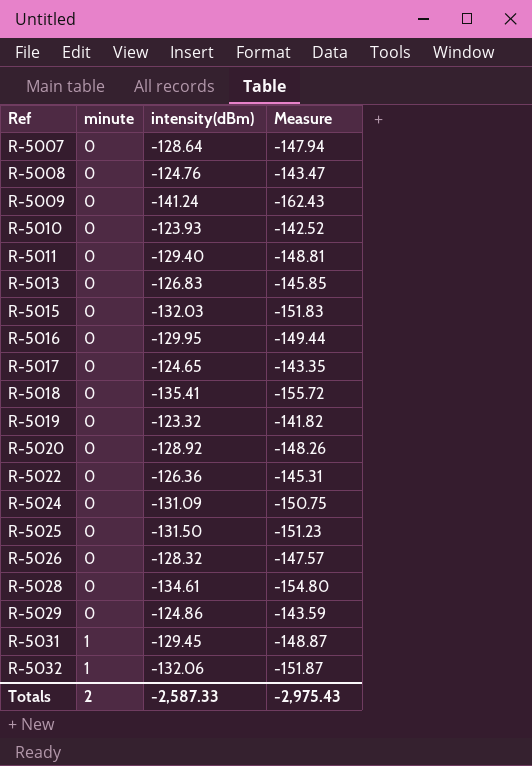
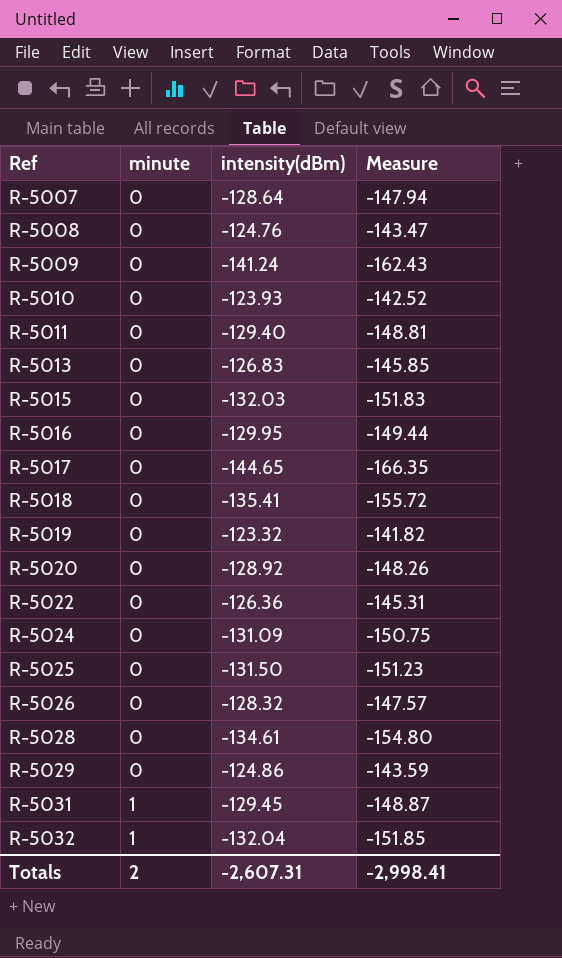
R-5017 | intensity(dBm): -124.65 -> -144.65
R-5017 | Measure: -143.35 -> -166.35
R-5032 | intensity(dBm): -132.06 -> -132.04
R-5032 | Measure: -151.87 -> -151.85
Totals | intensity(dBm): -2,587.33 -> -2,607.31
Totals | Measure: -2,975.43 -> -2,998.41

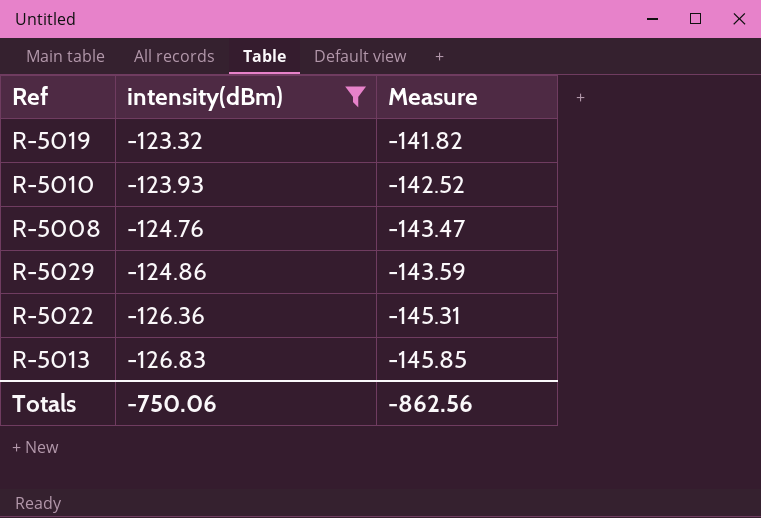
filter: none -> intensity(dBm) >= -126.83
row order: Ref ascending -> intensity(dBm) descending
column minute | position: 2 -> none
Totals | intensity(dBm): -2,607.31 -> -750.06
Totals | Measure: -2,998.41 -> -862.56

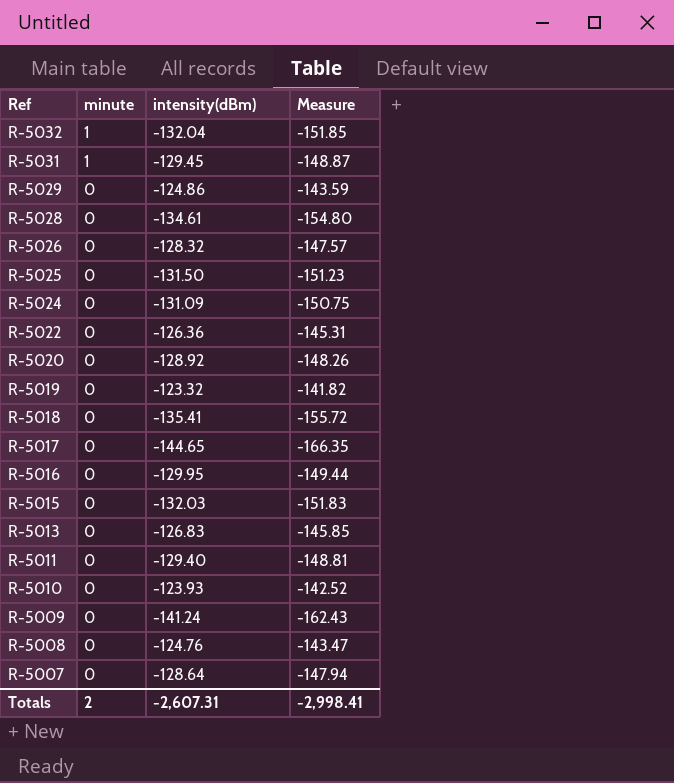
filter: intensity(dBm) >= -126.83 -> none
row order: intensity(dBm) descending -> Ref descending
column minute | position: none -> 2
Totals | intensity(dBm): -750.06 -> -2,607.31
Totals | Measure: -862.56 -> -2,998.41

